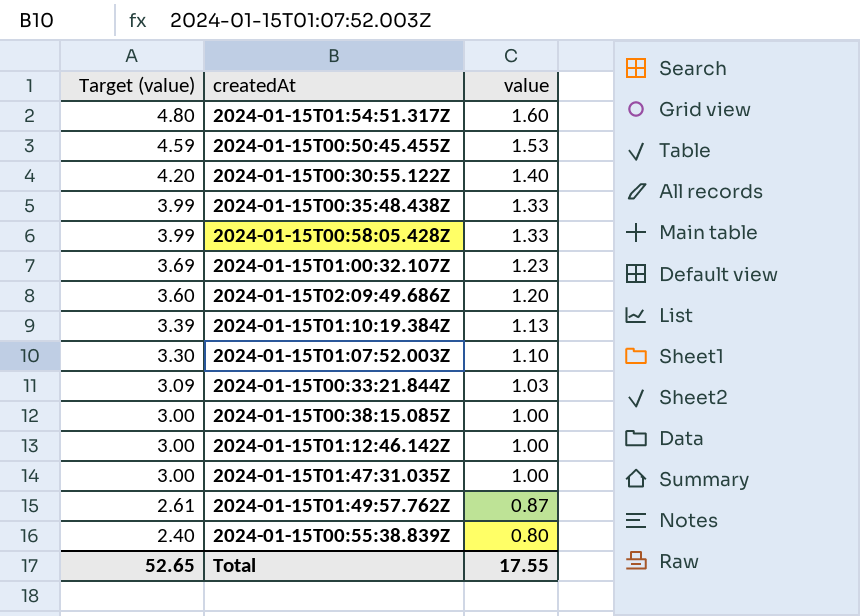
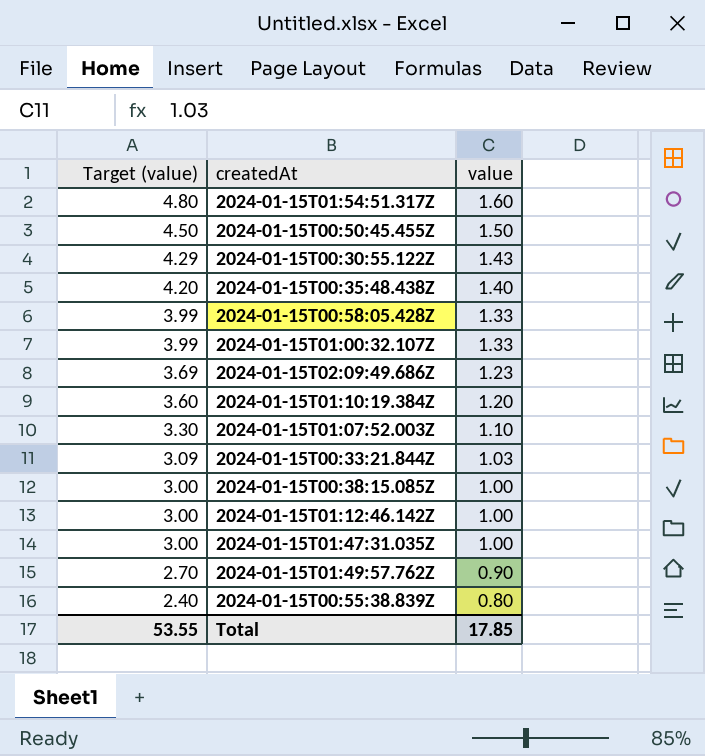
2024-01-15T00:50:45.455Z | Target (value): 4.59 -> 4.50
2024-01-15T00:50:45.455Z | value: 1.53 -> 1.50
2024-01-15T00:30:55.122Z | Target (value): 4.20 -> 4.29
2024-01-15T00:30:55.122Z | value: 1.40 -> 1.43
2024-01-15T00:35:48.438Z | Target (value): 3.99 -> 4.20
2024-01-15T00:35:48.438Z | value: 1.33 -> 1.40
2024-01-15T01:00:32.107Z | Target (value): 3.69 -> 3.99
2024-01-15T01:00:32.107Z | value: 1.23 -> 1.33
2024-01-15T02:09:49.686Z | Target (value): 3.60 -> 3.69
2024-01-15T02:09:49.686Z | value: 1.20 -> 1.23
2024-01-15T01:10:19.384Z | Target (value): 3.39 -> 3.60
2024-01-15T01:10:19.384Z | value: 1.13 -> 1.20
2024-01-15T01:49:57.762Z | Target (value): 2.61 -> 2.70
2024-01-15T01:49:57.762Z | value: 0.87 -> 0.90
Total | Target (value): 52.65 -> 53.55
Total | value: 17.55 -> 17.85

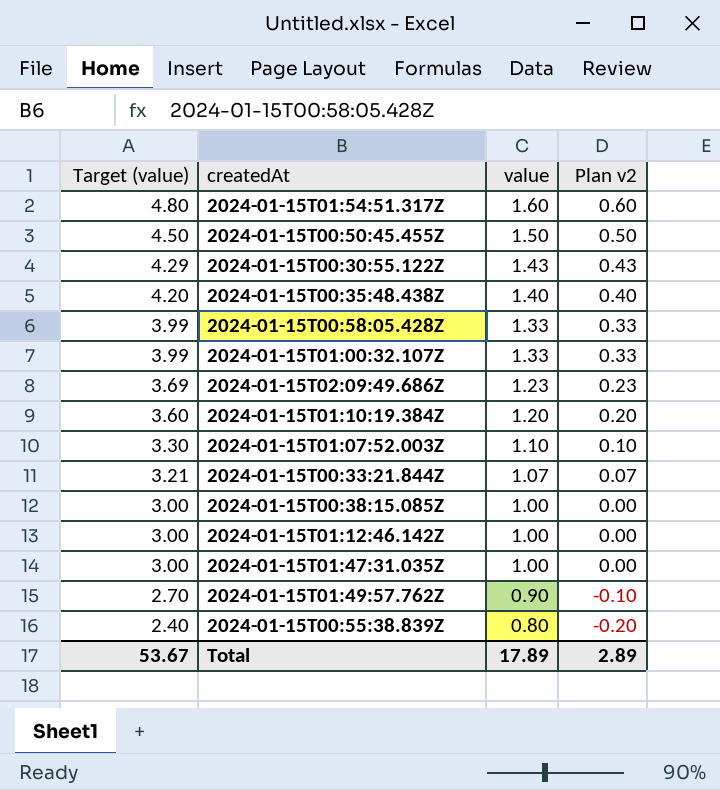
column Plan v2 | formula: none -> [value] - 1
2024-01-15T00:33:21.844Z | Target (value): 3.09 -> 3.21
2024-01-15T00:33:21.844Z | value: 1.03 -> 1.07
Total | Target (value): 53.55 -> 53.67
Total | value: 17.85 -> 17.89

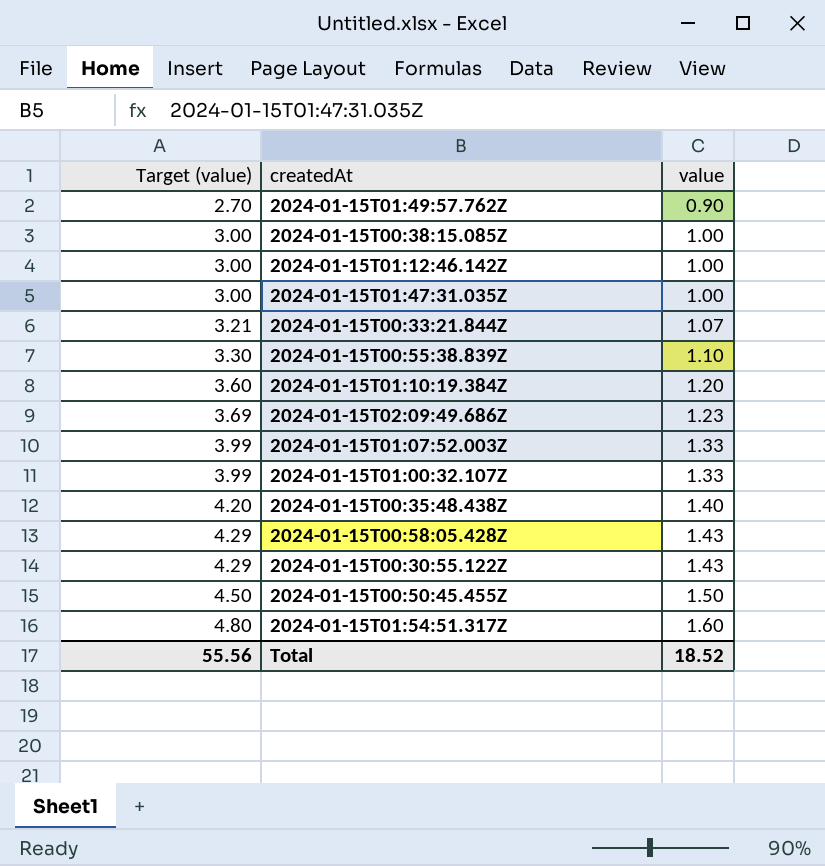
row order: Target (value) descending -> Target (value) ascending
column Plan v2 | formula: [value] - 1 -> none
2024-01-15T00:55:38.839Z | Target (value): 2.40 -> 3.30
2024-01-15T00:55:38.839Z | value: 0.80 -> 1.10
2024-01-15T01:07:52.003Z | Target (value): 3.30 -> 3.99
2024-01-15T01:07:52.003Z | value: 1.10 -> 1.33
2024-01-15T00:58:05.428Z | Target (value): 3.99 -> 4.29
2024-01-15T00:58:05.428Z | value: 1.33 -> 1.43
Total | Target (value): 53.67 -> 55.56
Total | value: 17.89 -> 18.52

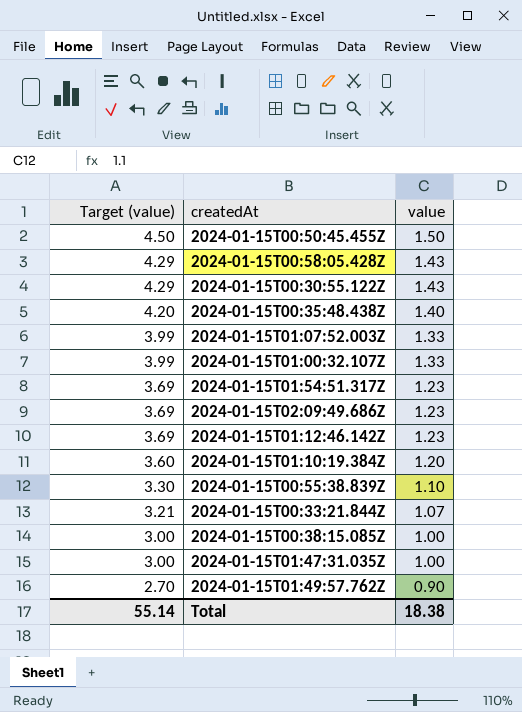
row order: Target (value) ascending -> Target (value) descending
2024-01-15T01:54:51.317Z | Target (value): 4.80 -> 3.69
2024-01-15T01:54:51.317Z | value: 1.60 -> 1.23
2024-01-15T01:12:46.142Z | Target (value): 3.00 -> 3.69
2024-01-15T01:12:46.142Z | value: 1.00 -> 1.23
Total | Target (value): 55.56 -> 55.14
Total | value: 18.52 -> 18.38

